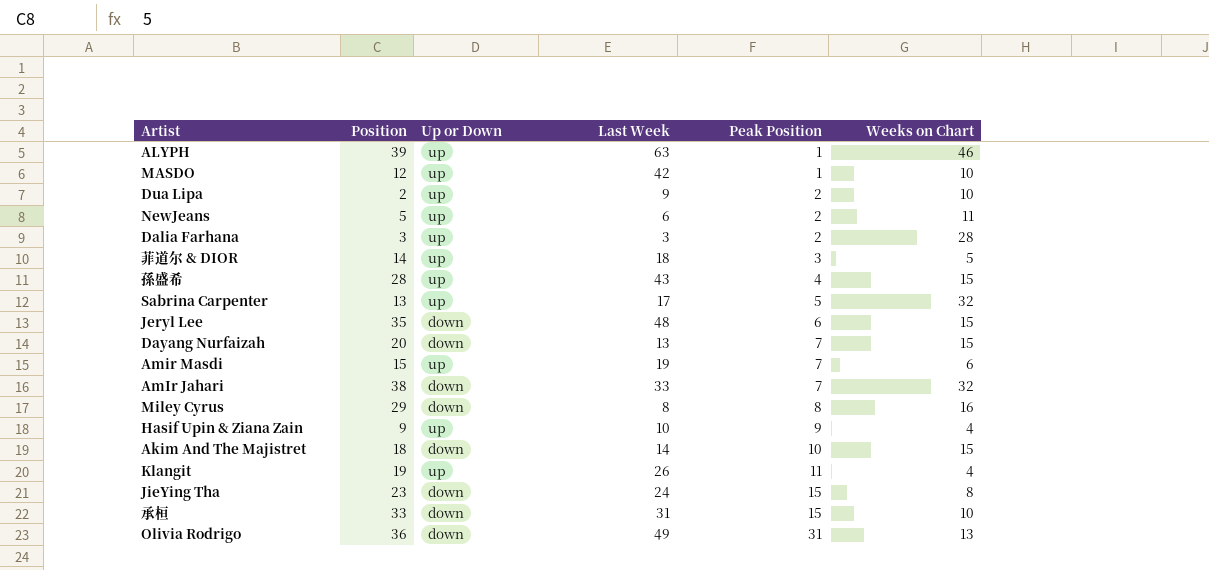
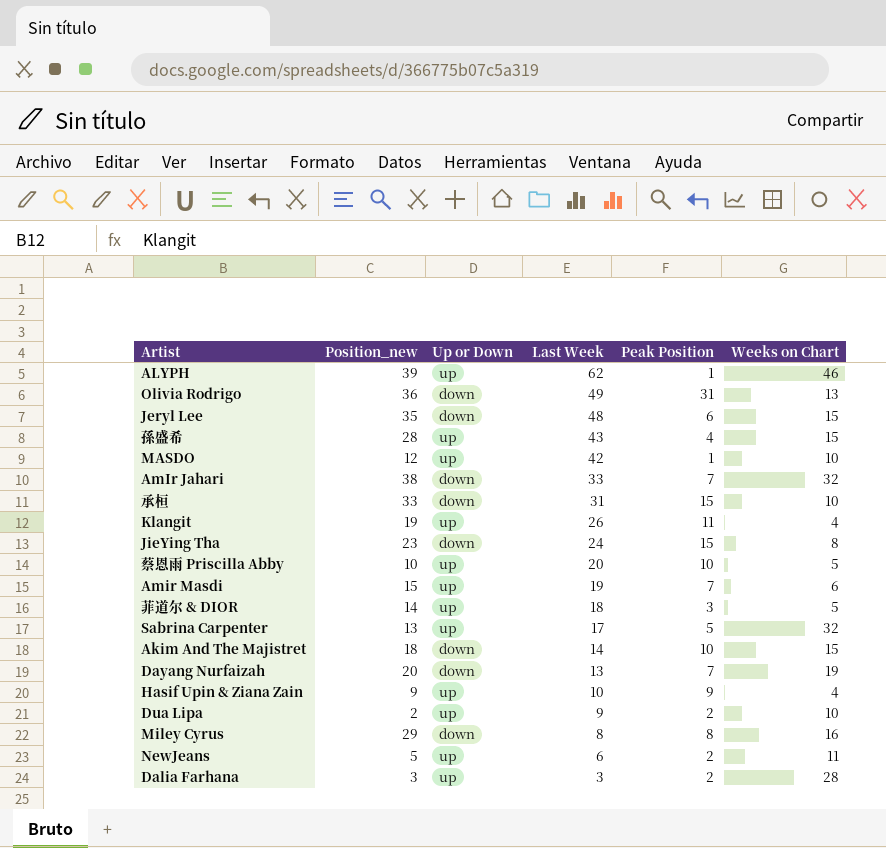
row order: Peak Position ascending -> Last Week descending
column name: Position -> Position_new
ALYPH | Last Week: 63 -> 62
row 蔡恩雨 Priscilla Abby: none -> 10 | up | 20 | 10 | 5
Dayang Nurfaizah | Weeks on Chart: 15 -> 19

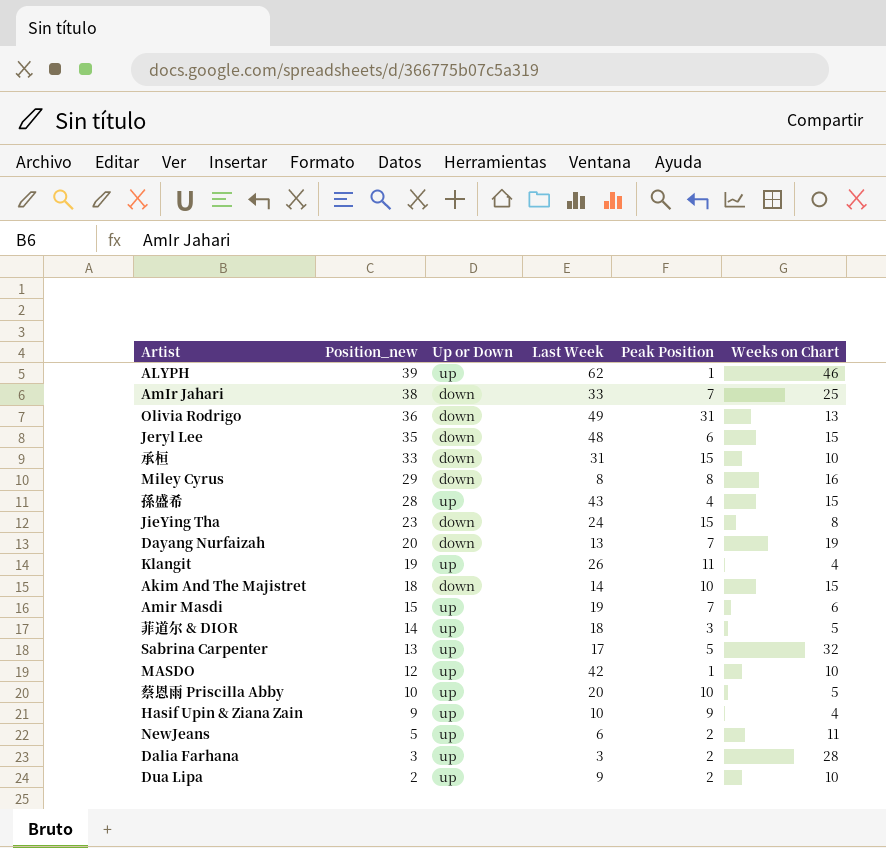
row order: Last Week descending -> Position_new descending
AmIr Jahari | Weeks on Chart: 32 -> 25

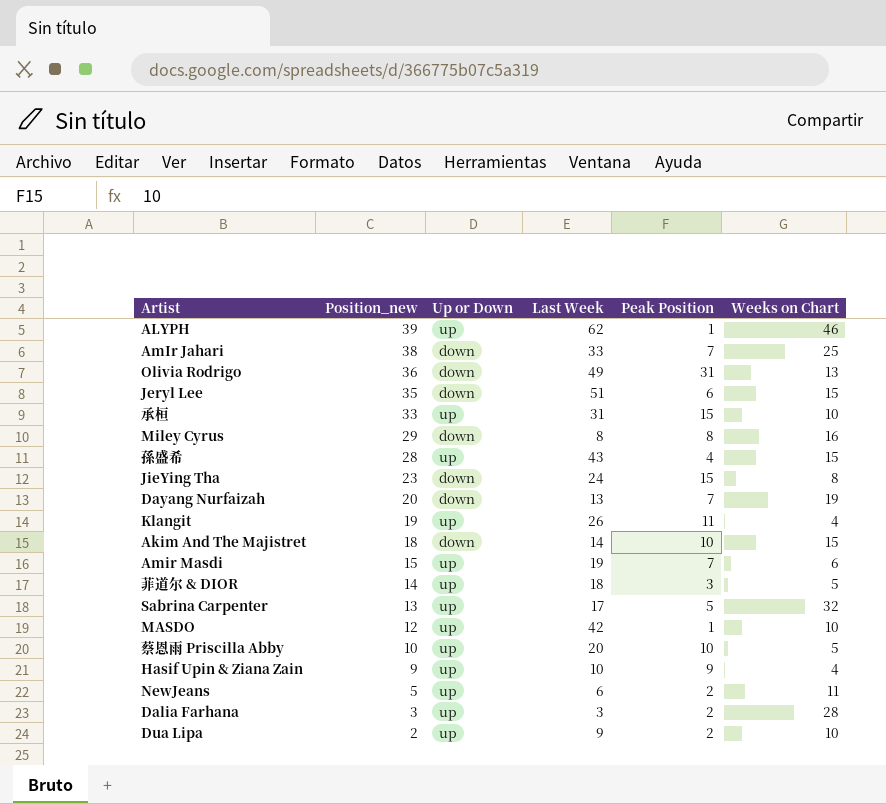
Jeryl Lee | Last Week: 48 -> 51
承桓 | Up or Down: down -> up

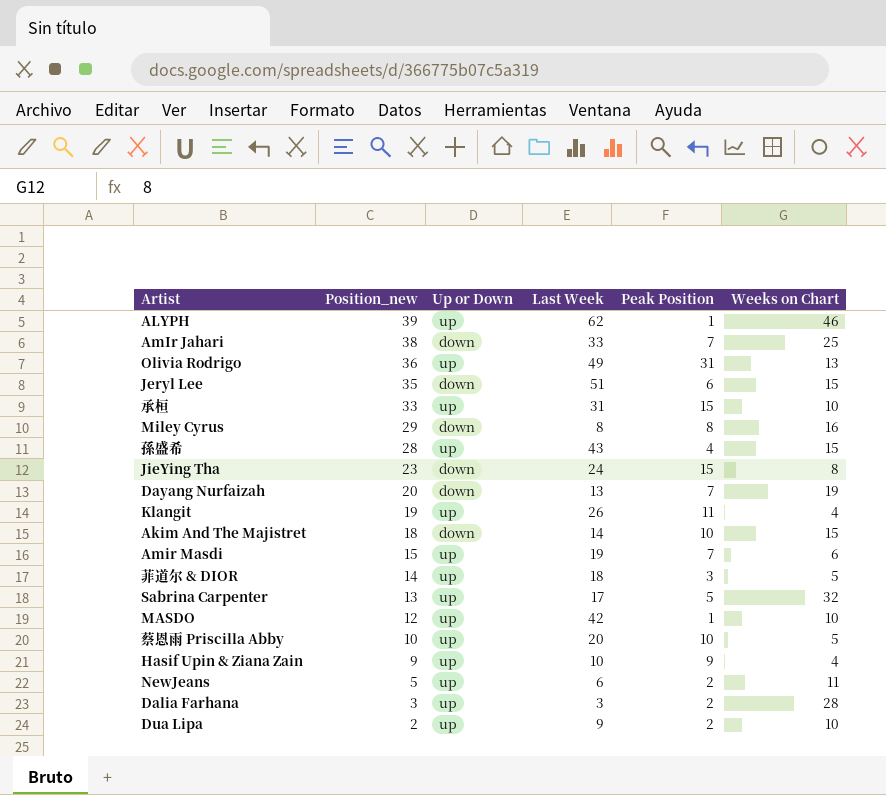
Olivia Rodrigo | Up or Down: down -> up

